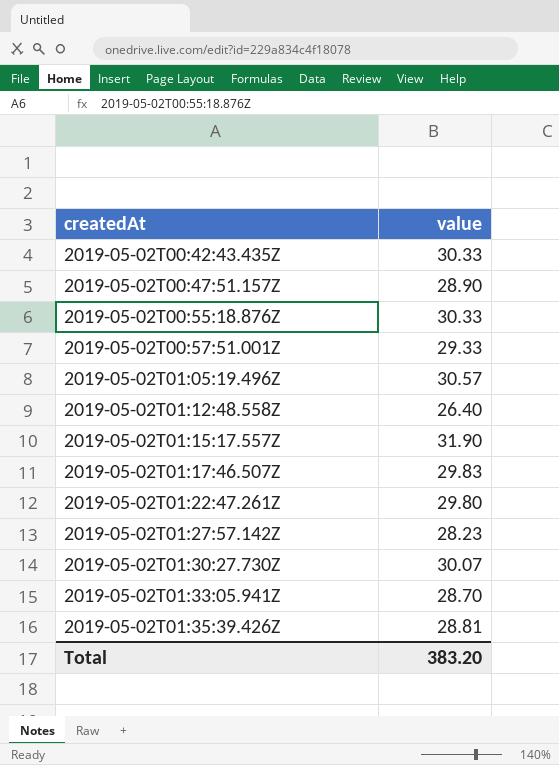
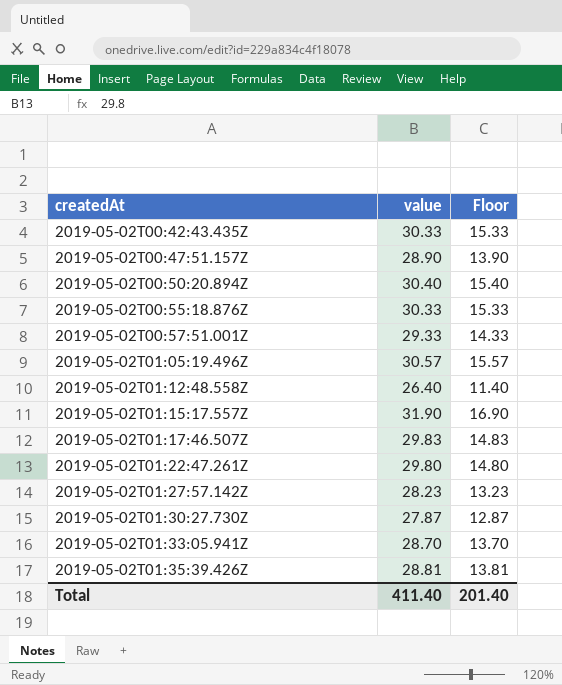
column Floor | formula: none -> [value] - 15
row 2019-05-02T00:50:20.894Z: none -> 30.40 | 15.40
2019-05-02T01:30:27.730Z | value: 30.07 -> 27.87
Total | value: 383.20 -> 411.40

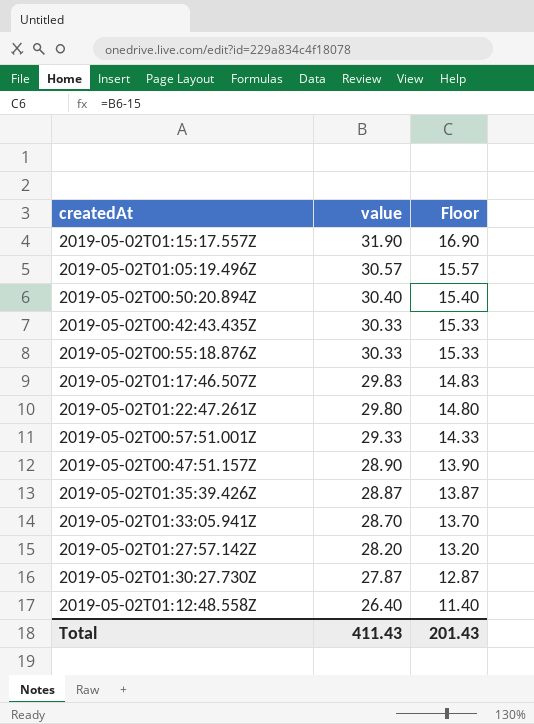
row order: createdAt ascending -> value descending
2019-05-02T01:35:39.426Z | value: 28.81 -> 28.87
2019-05-02T01:35:39.426Z | Floor: 13.81 -> 13.87
2019-05-02T01:27:57.142Z | value: 28.23 -> 28.20
2019-05-02T01:27:57.142Z | Floor: 13.23 -> 13.20
Total | value: 411.40 -> 411.43
Total | Floor: 201.40 -> 201.43

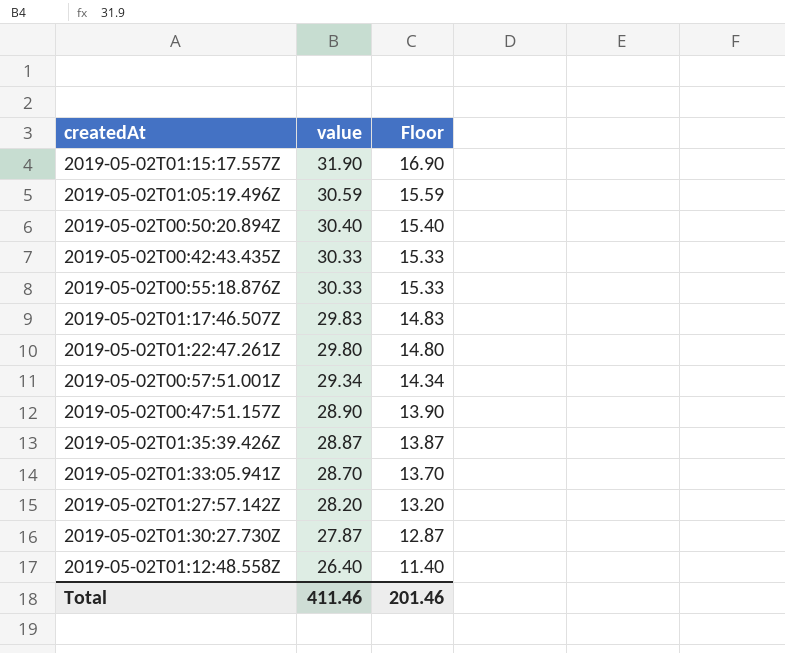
2019-05-02T01:05:19.496Z | value: 30.57 -> 30.59
2019-05-02T01:05:19.496Z | Floor: 15.57 -> 15.59
2019-05-02T00:57:51.001Z | value: 29.33 -> 29.34
2019-05-02T00:57:51.001Z | Floor: 14.33 -> 14.34
Total | value: 411.43 -> 411.46
Total | Floor: 201.43 -> 201.46

